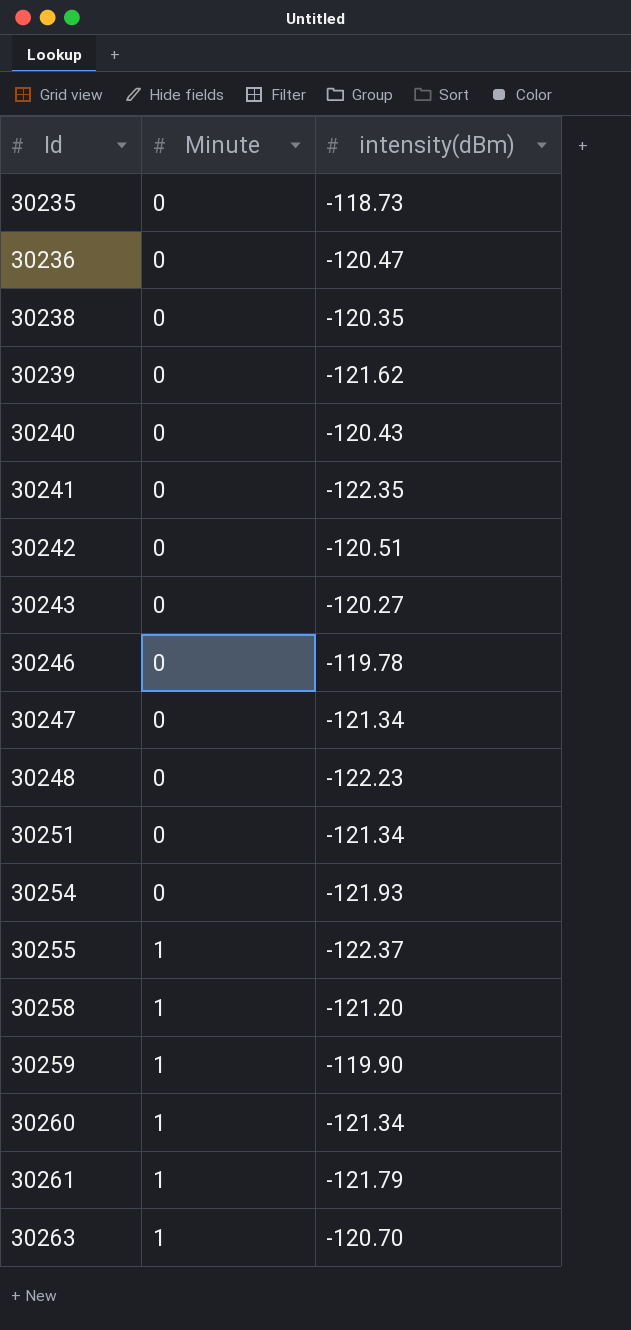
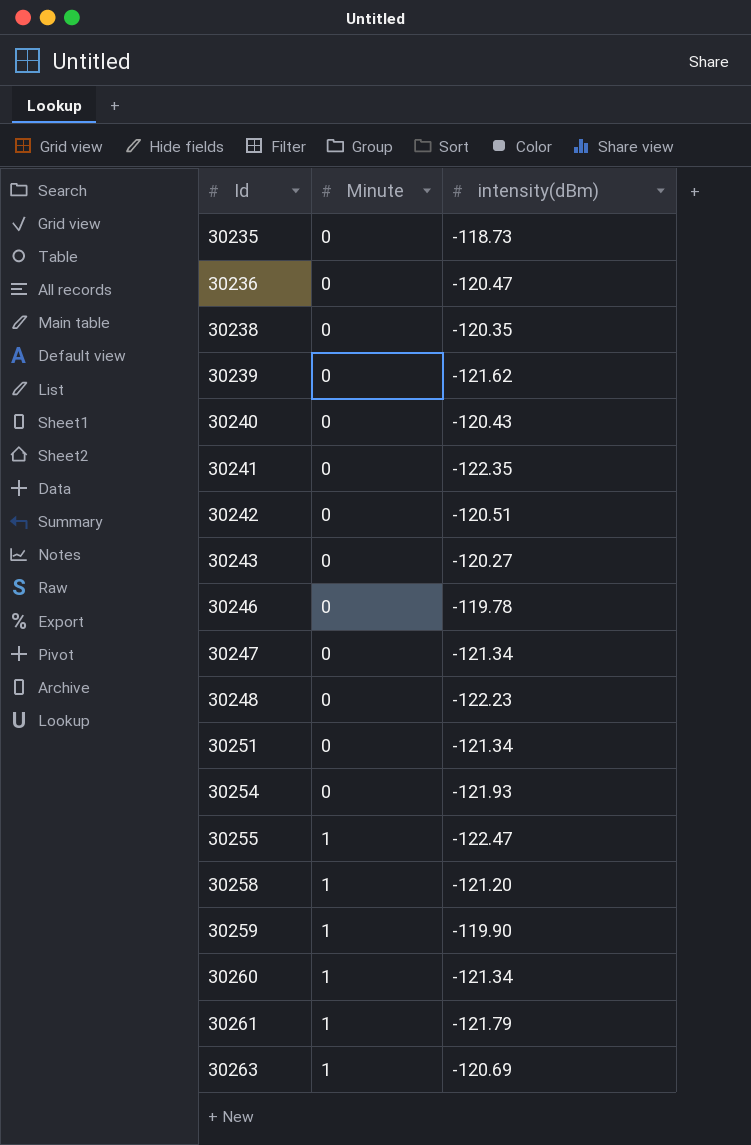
30255 | intensity(dBm): -122.37 -> -122.47
30263 | intensity(dBm): -120.70 -> -120.69

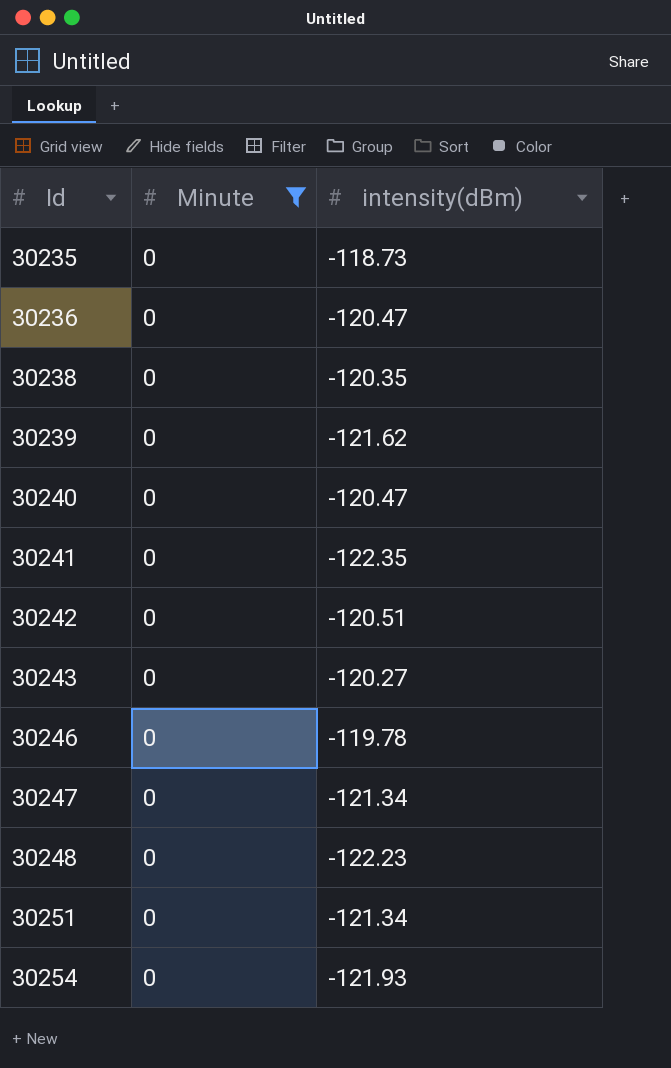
filter: none -> Minute = 0
30240 | intensity(dBm): -120.43 -> -120.47

